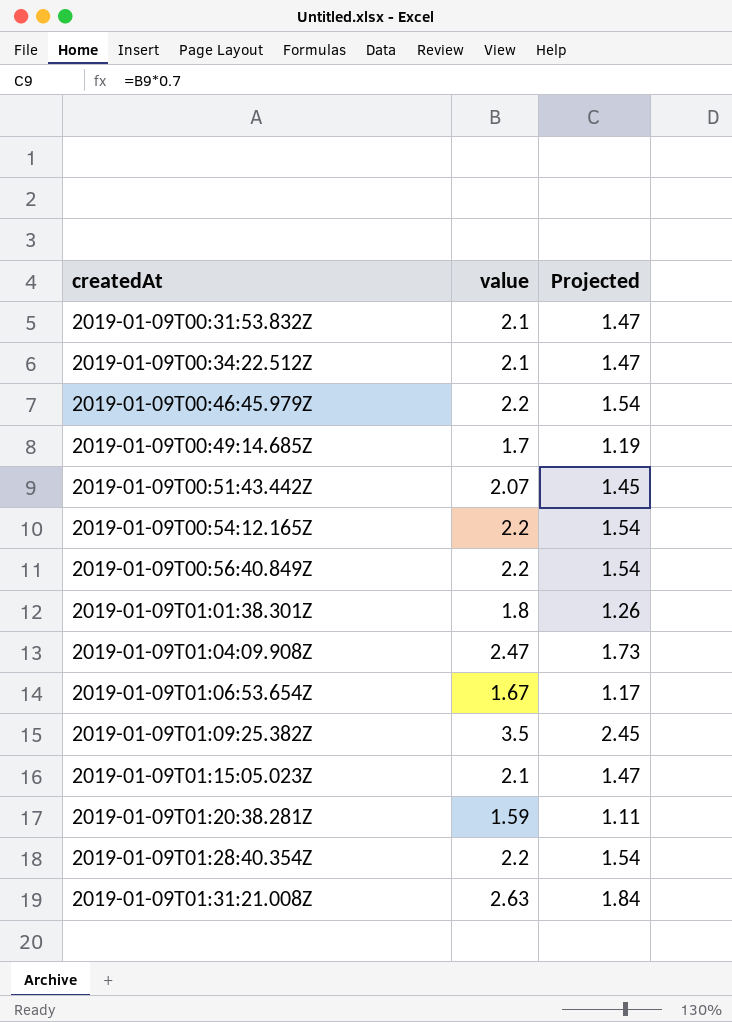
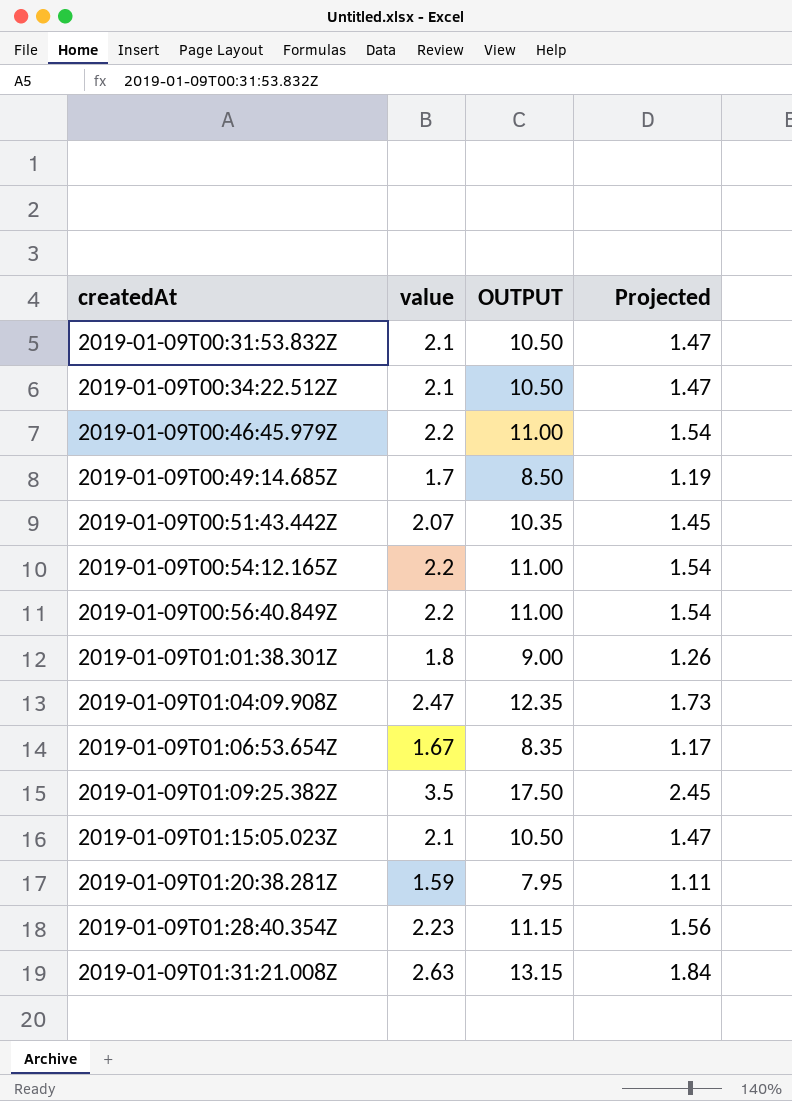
column OUTPUT | formula: none -> [value] * 5
2019-01-09T01:28:40.354Z | value: 2.2 -> 2.23
2019-01-09T01:28:40.354Z | Projected: 1.54 -> 1.56

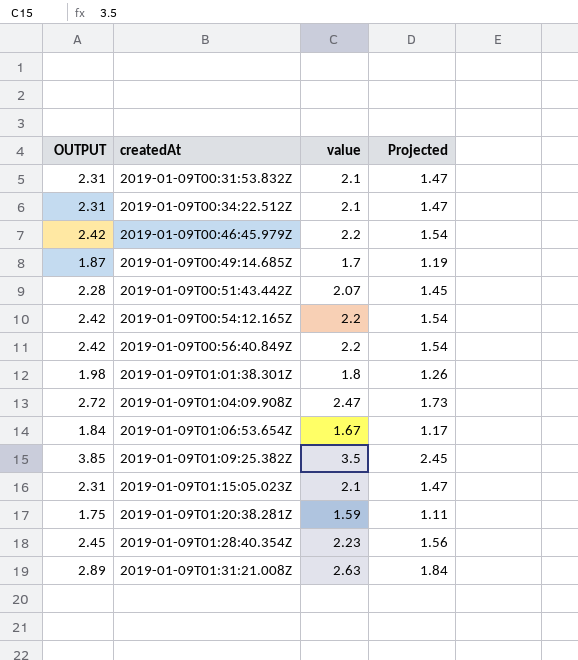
column OUTPUT | formula: [value] * 5 -> [value] * 1.1
column OUTPUT | position: 3 -> 1

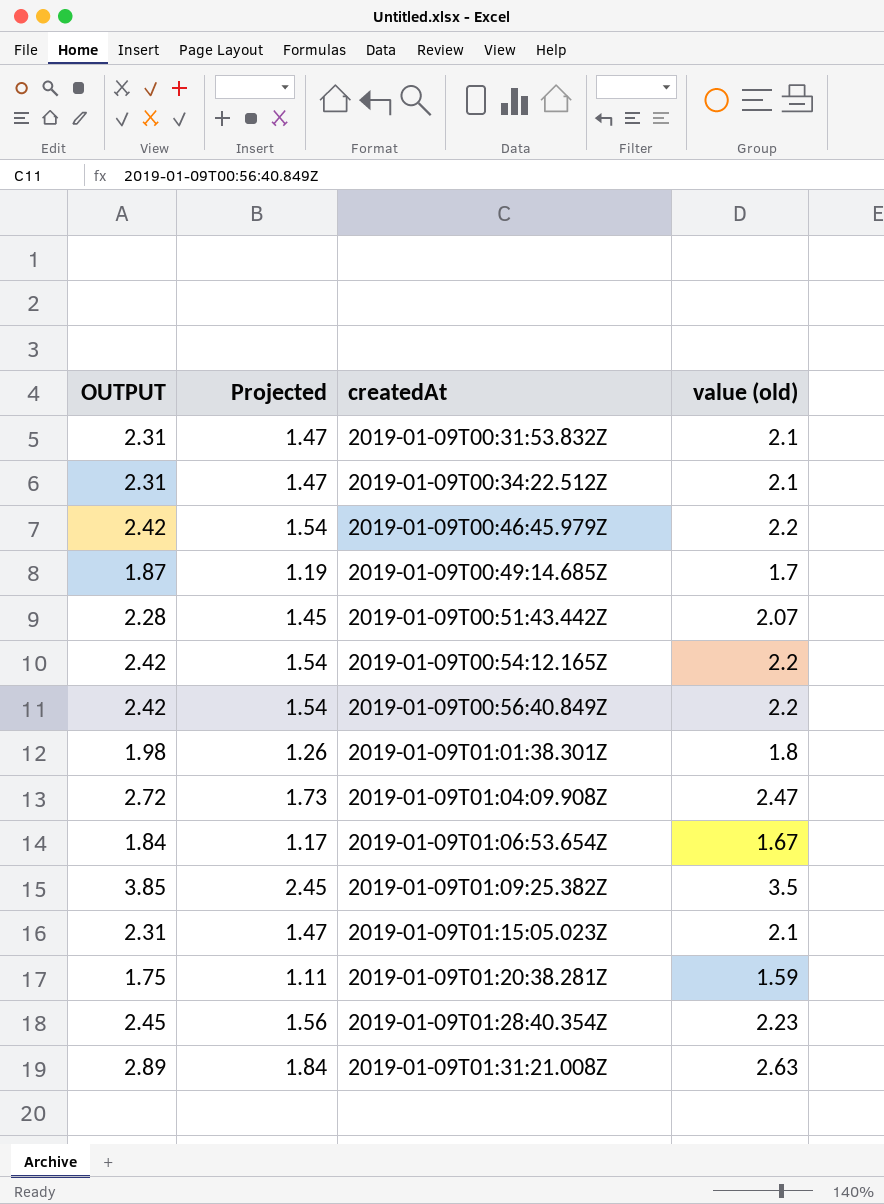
column Projected | position: 4 -> 2
column name: value -> value (old)

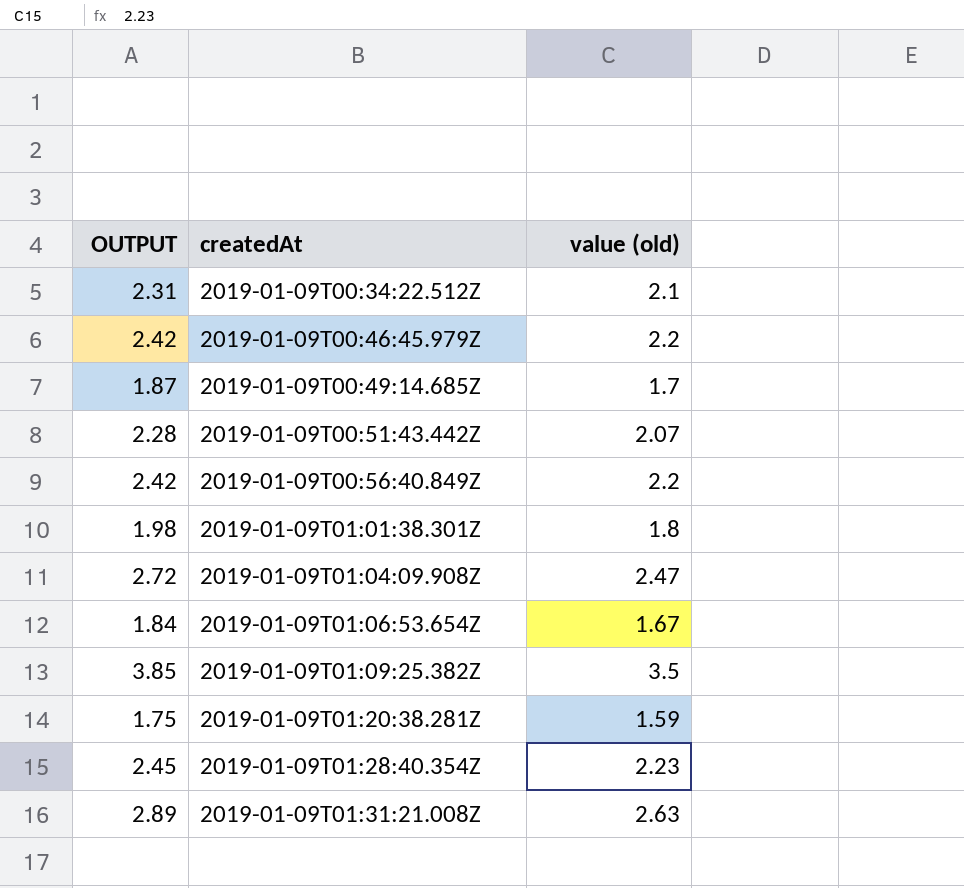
column Projected | formula: [value (old)] * 0.7 -> none
row 2019-01-09T00:31:53.832Z: 2.31 | 1.47 | 2.1 -> none
row 2019-01-09T00:54:12.165Z: 2.42 | 1.54 | 2.2 -> none
row 2019-01-09T01:15:05.023Z: 2.31 | 1.47 | 2.1 -> none

